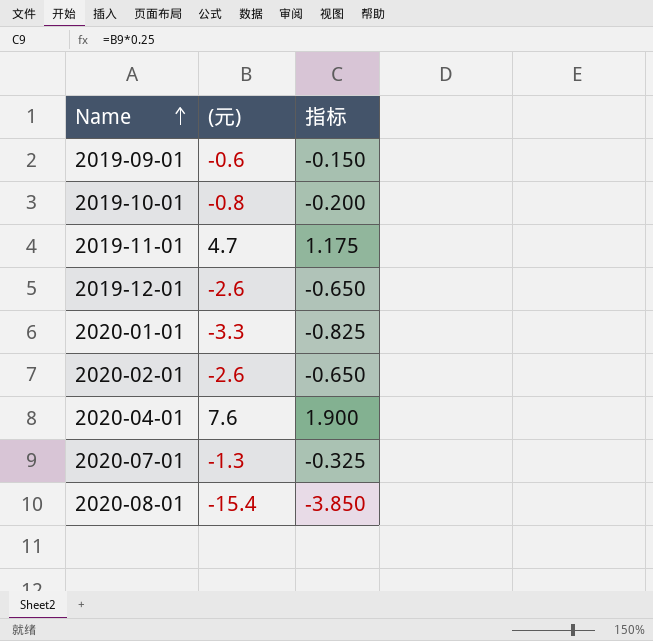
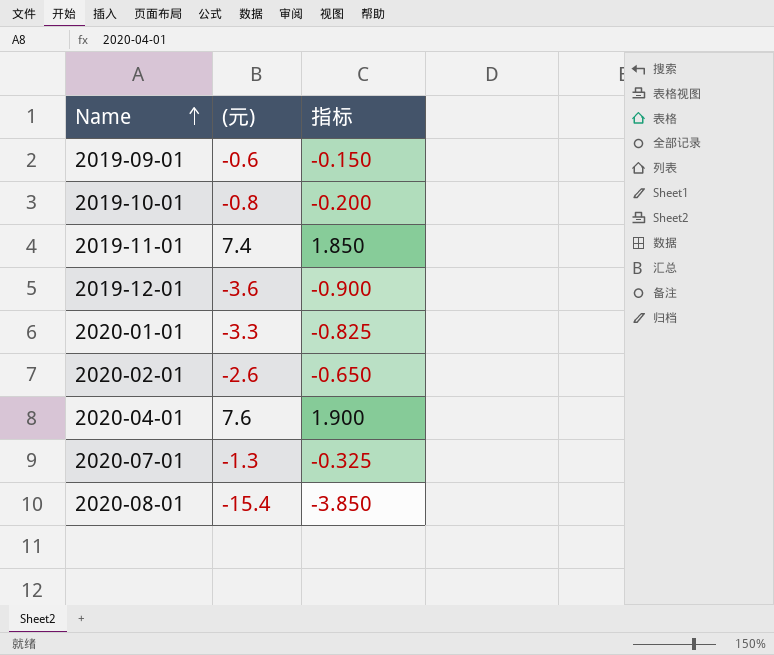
2019-11-01 | (元): 4.7 -> 7.4
2019-11-01 | 指标: 1.175 -> 1.850
2019-12-01 | (元): -2.6 -> -3.6
2019-12-01 | 指标: -0.650 -> -0.900

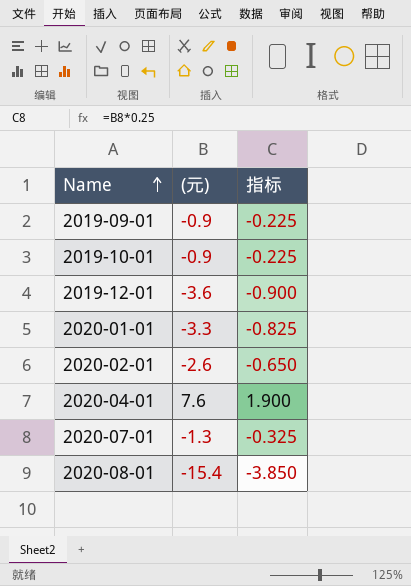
row 2019-11-01: 7.4 | 1.850 -> none
2019-09-01 | (元): -0.6 -> -0.9
2019-09-01 | 指标: -0.150 -> -0.225
2019-10-01 | (元): -0.8 -> -0.9
2019-10-01 | 指标: -0.200 -> -0.225

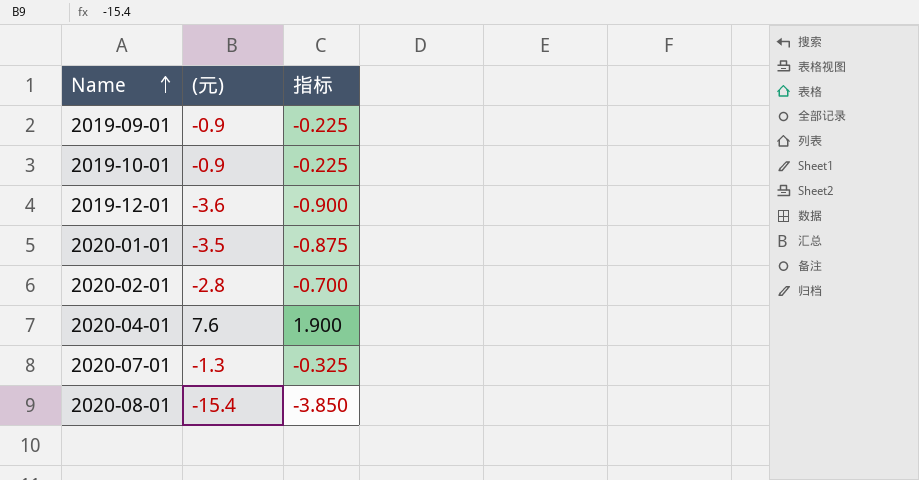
2020-01-01 | (元): -3.3 -> -3.5
2020-01-01 | 指标: -0.825 -> -0.875
2020-02-01 | (元): -2.6 -> -2.8
2020-02-01 | 指标: -0.650 -> -0.700

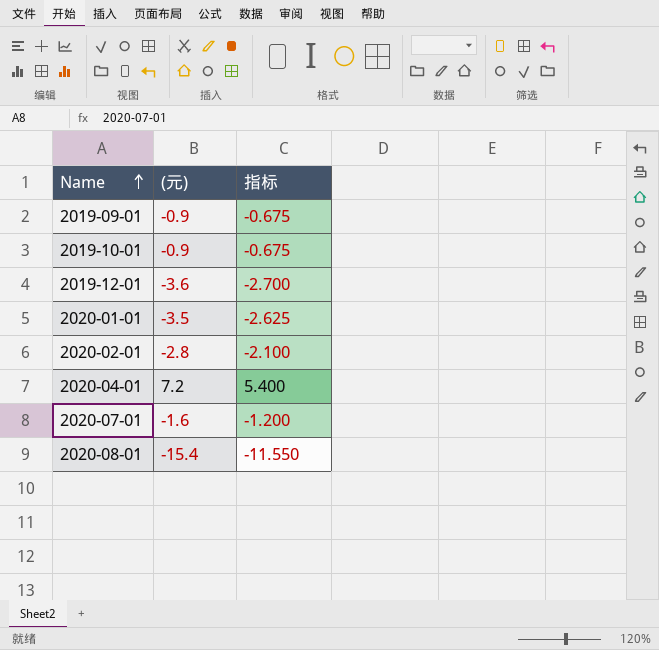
column 指标 | formula: [(元)] * 0.25 -> [(元)] * 0.75
2020-04-01 | (元): 7.6 -> 7.2
2020-07-01 | (元): -1.3 -> -1.6

